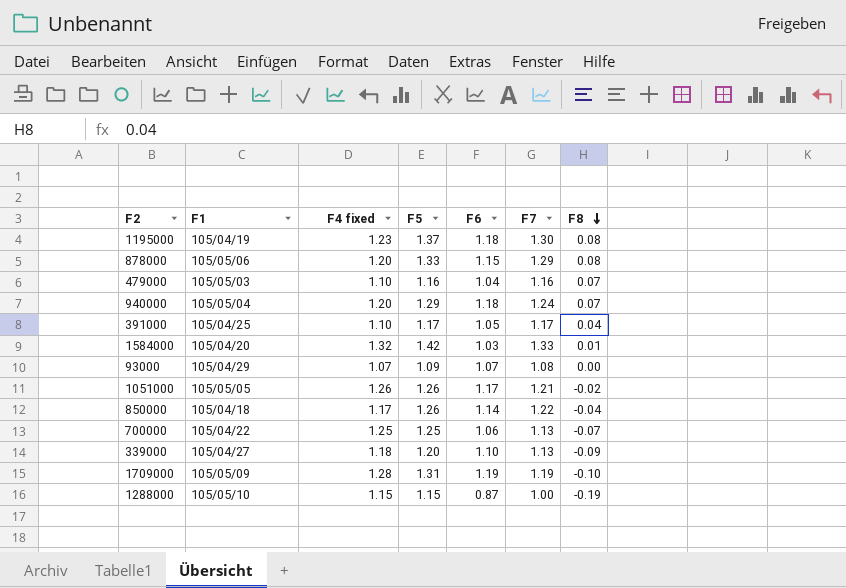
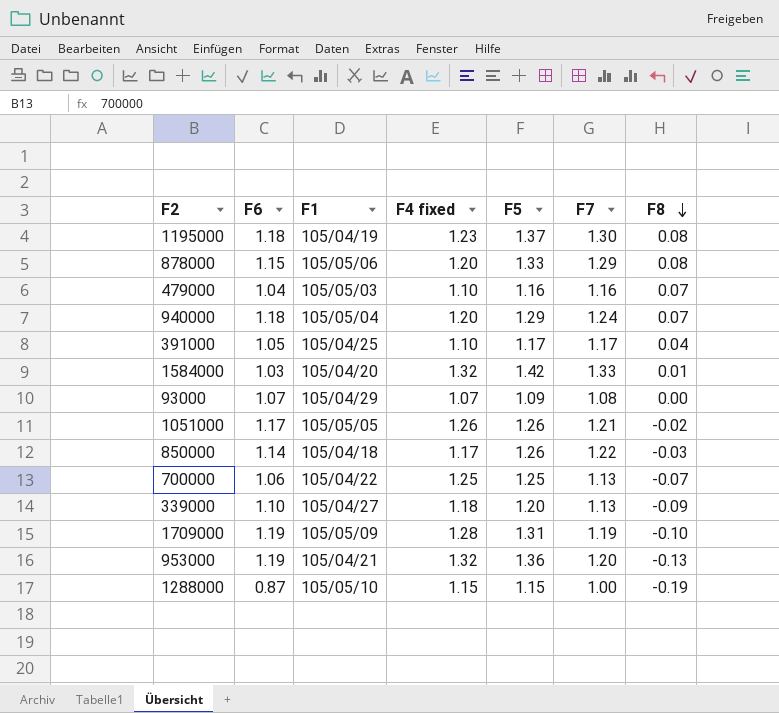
column F6 | position: 5 -> 2
850000 | F8: -0.04 -> -0.03
row 953000: none -> 1.19 | 105/04/21 | 1.32 | 1.36 | 1.20 | -0.13

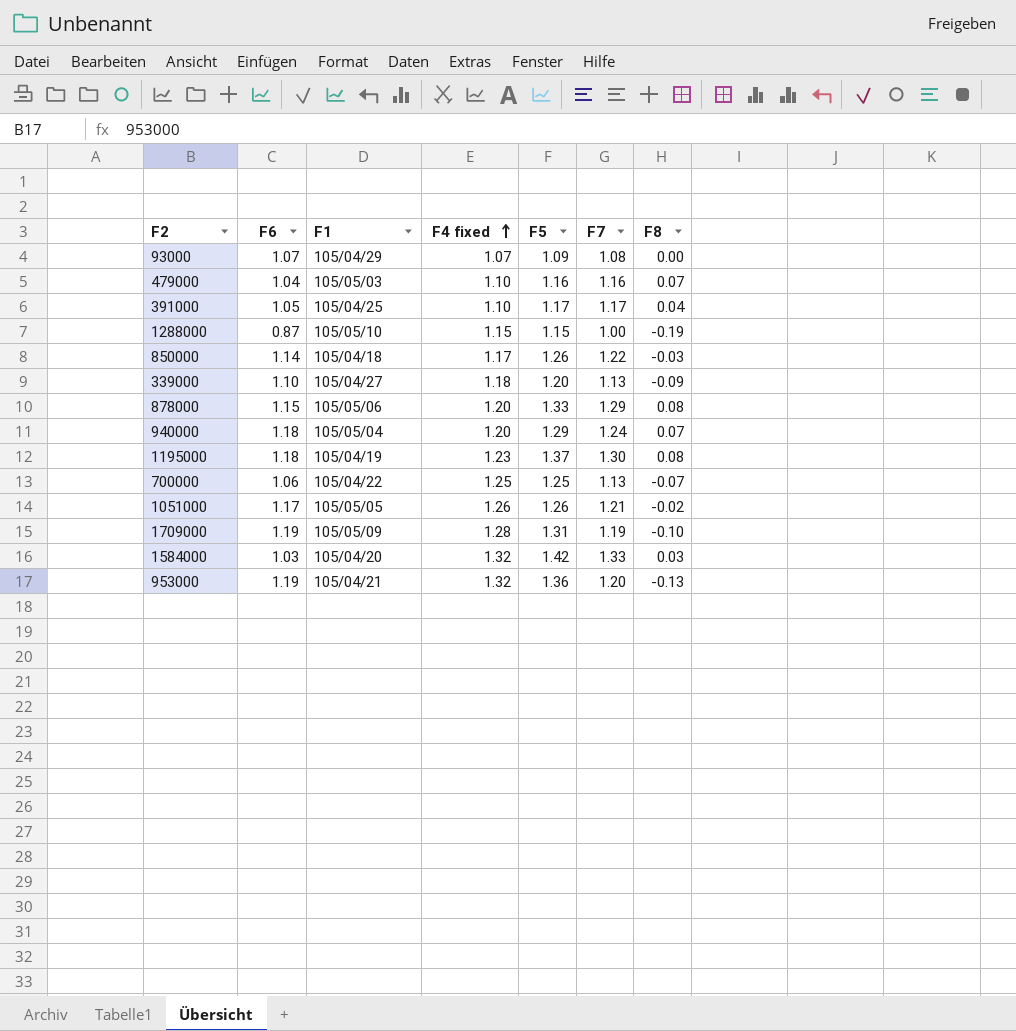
row order: F8 descending -> F4 fixed ascending
1584000 | F8: 0.01 -> 0.03

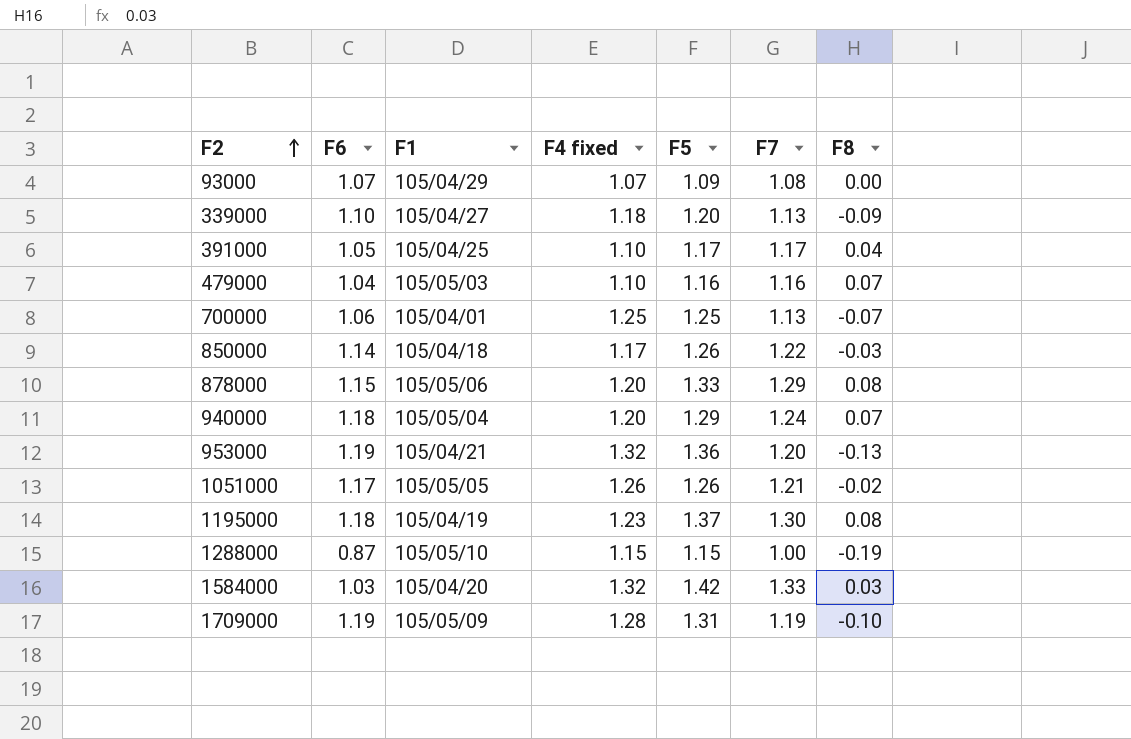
row order: F4 fixed ascending -> F2 ascending
700000 | F1: 105/04/22 -> 105/04/01

